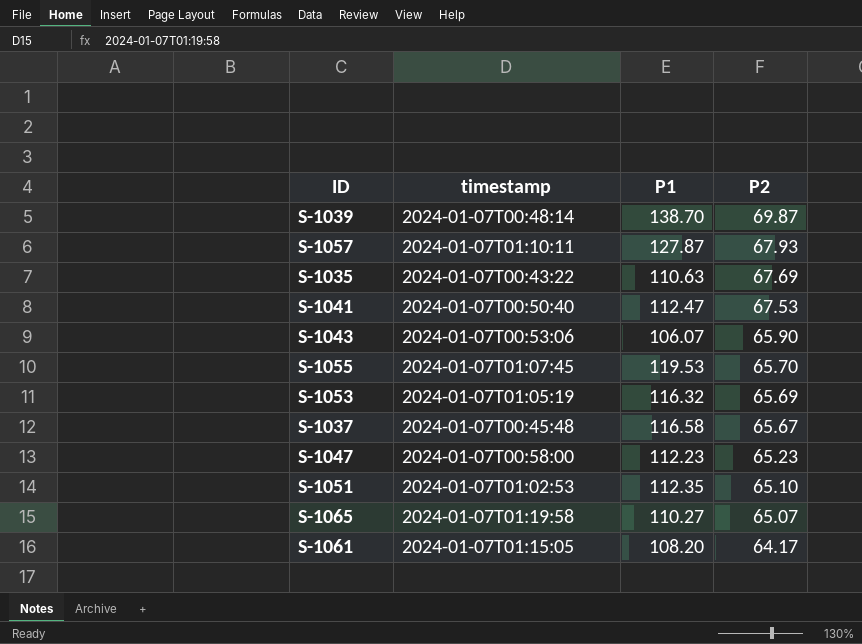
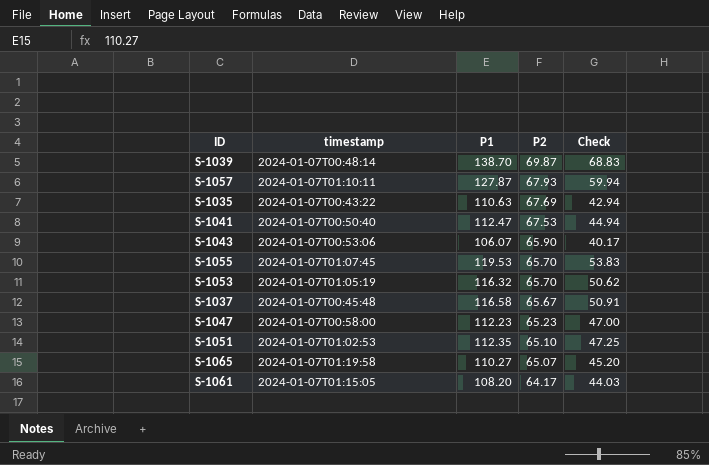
column Check | formula: none -> [P1] - [P2]
S-1053 | P2: 65.69 -> 65.70

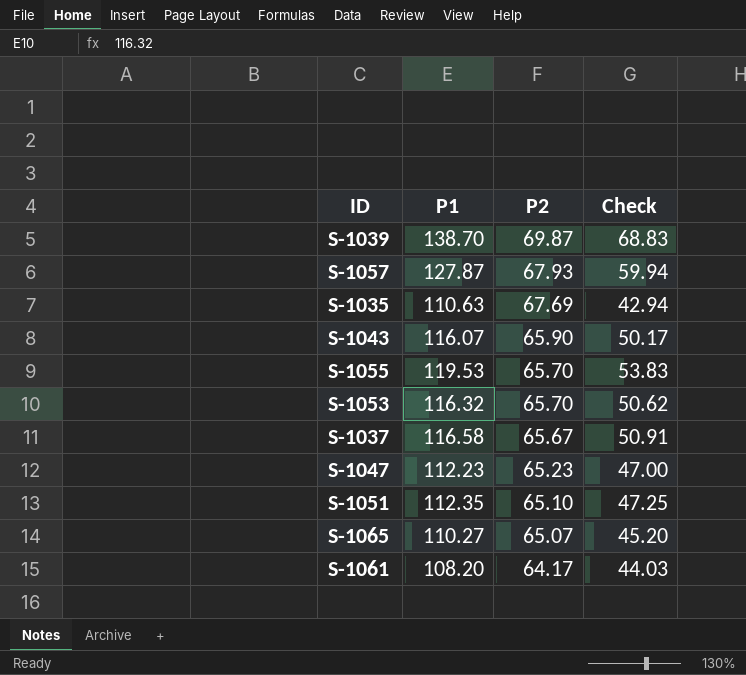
column timestamp | position: 2 -> none
row S-1041: 2024-01-07T00:50:40 | 112.47 | 67.53 | 44.94 -> none
S-1043 | P1: 106.07 -> 116.07
S-1043 | Check: 40.17 -> 50.17

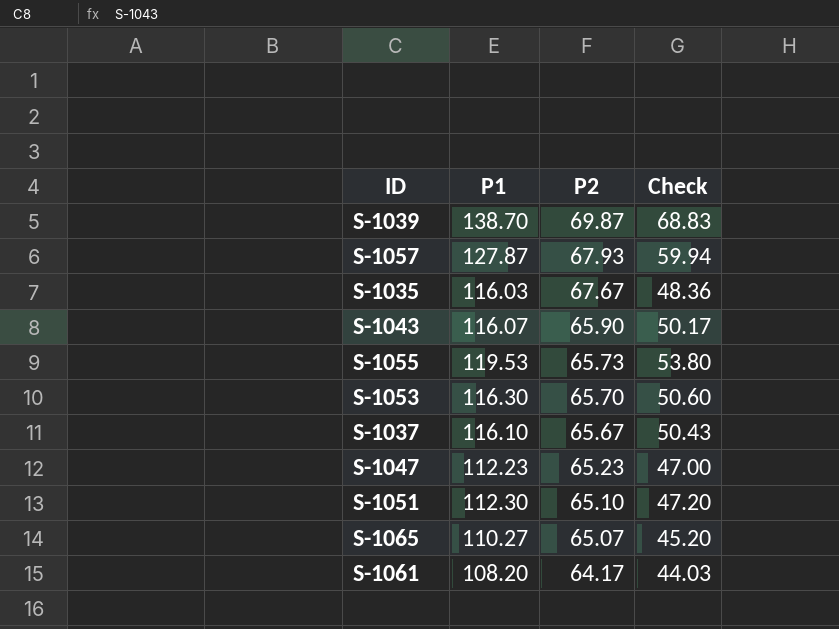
S-1035 | P1: 110.63 -> 116.03
S-1035 | P2: 67.69 -> 67.67
S-1035 | Check: 42.94 -> 48.36
S-1055 | P2: 65.70 -> 65.73
S-1055 | Check: 53.83 -> 53.80
S-1053 | P1: 116.32 -> 116.30
S-1053 | Check: 50.62 -> 50.60
S-1037 | P1: 116.58 -> 116.10
S-1037 | Check: 50.91 -> 50.43
S-1051 | P1: 112.35 -> 112.30
S-1051 | Check: 47.25 -> 47.20

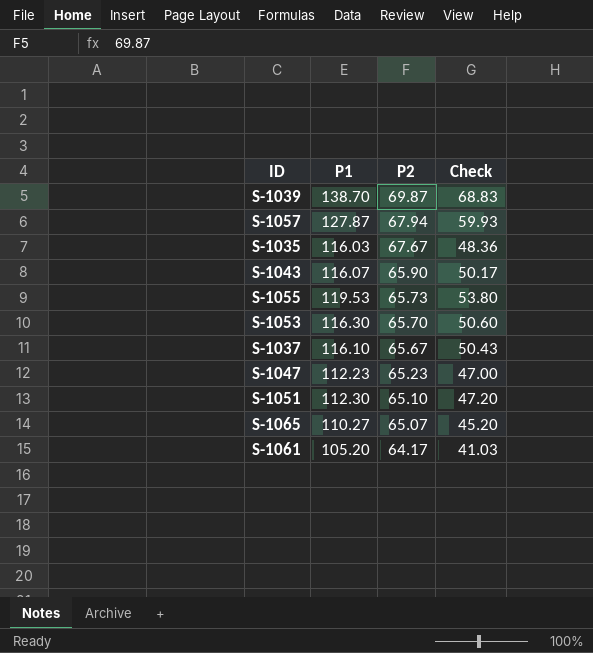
S-1057 | P2: 67.93 -> 67.94
S-1057 | Check: 59.94 -> 59.93
S-1061 | P1: 108.20 -> 105.20
S-1061 | Check: 44.03 -> 41.03

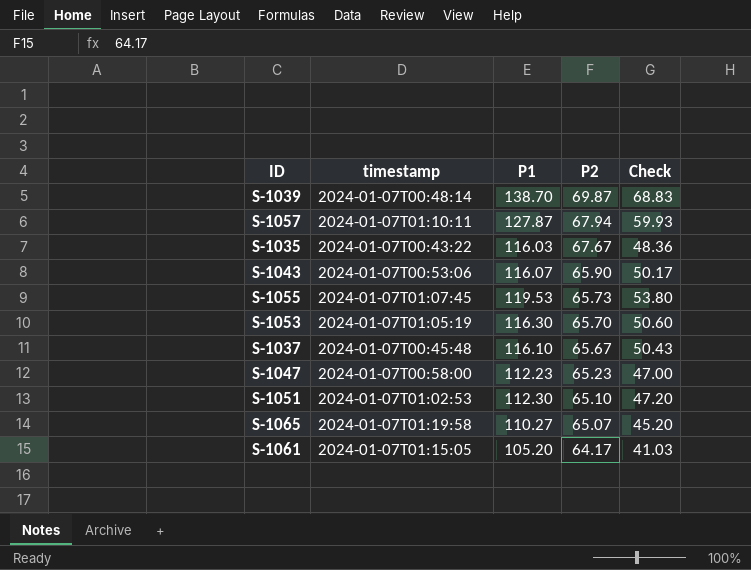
column timestamp | position: none -> 2

